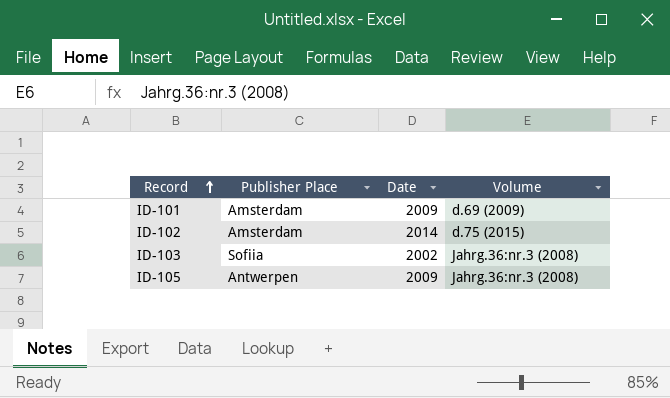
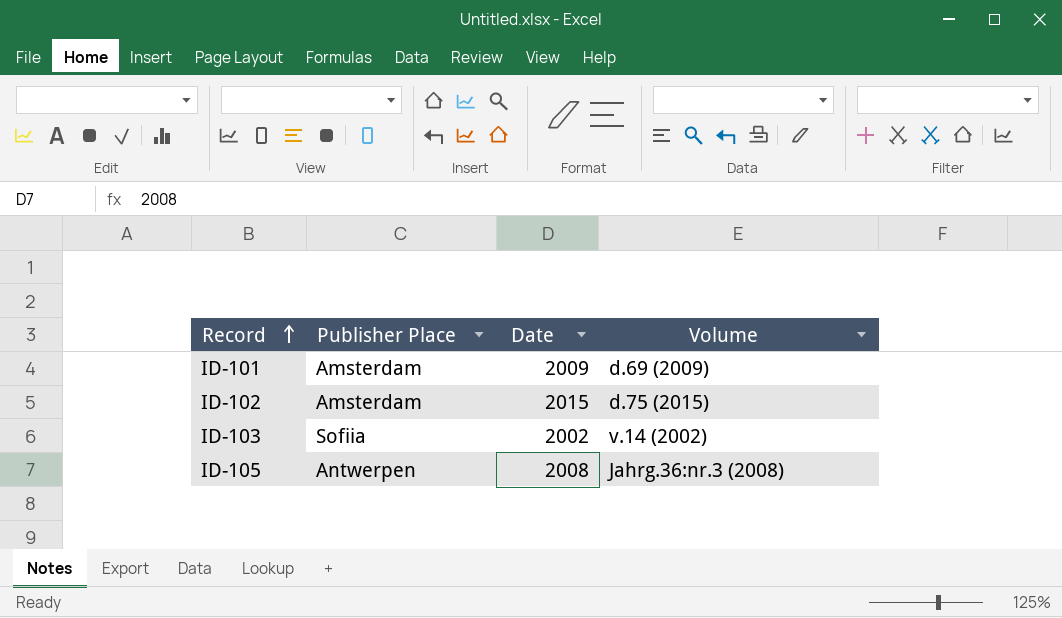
ID-102 | Date: 2014 -> 2015
ID-103 | Volume: Jahrg.36:nr.3 (2008) -> v.14 (2002)
ID-105 | Date: 2009 -> 2008

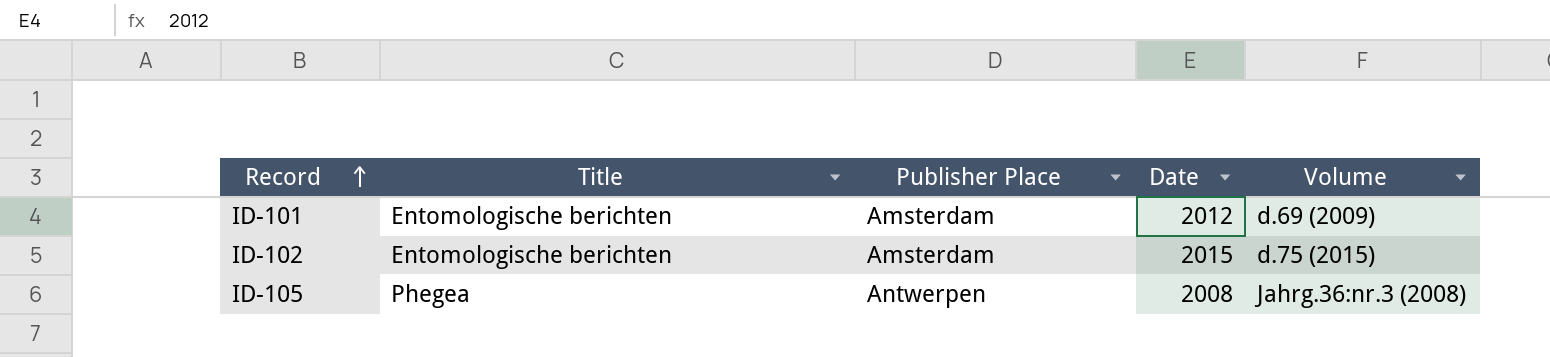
column Title | position: none -> 2
row ID-103: Sofiia | 2002 | v.14 (2002) -> none
ID-101 | Date: 2009 -> 2012

